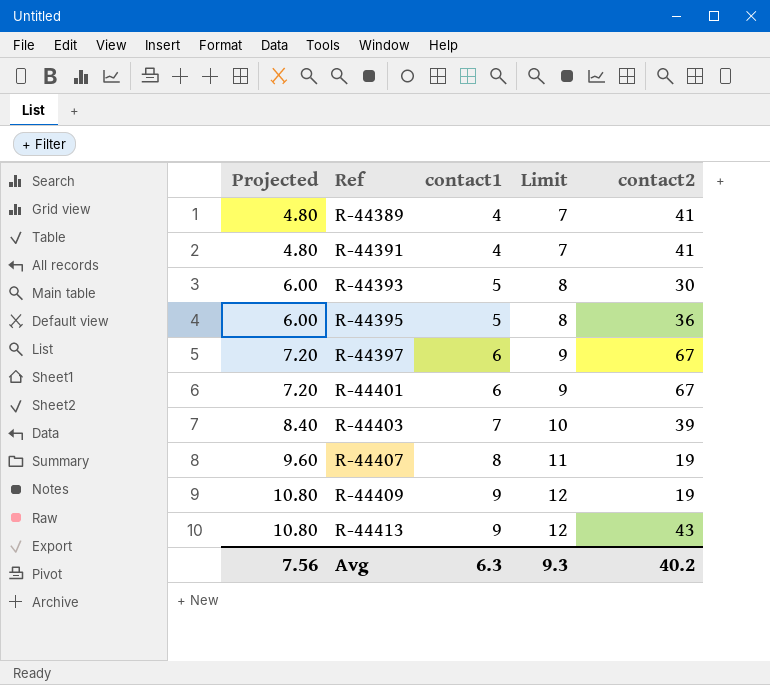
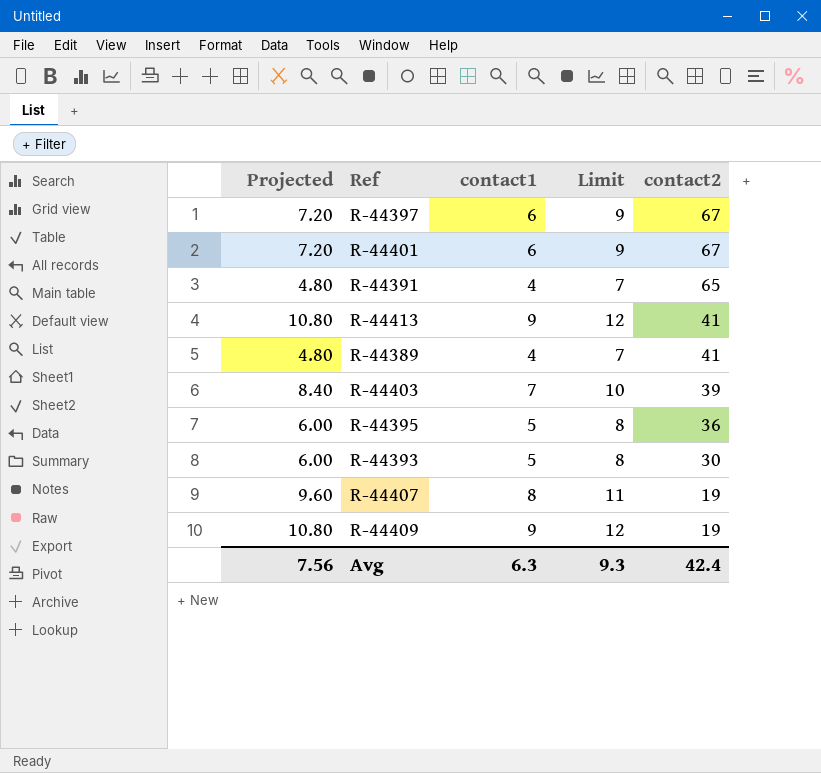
row order: Projected ascending -> contact2 descending
R-44391 | contact2: 41 -> 65
R-44413 | contact2: 43 -> 41
Avg | contact2: 40.2 -> 42.4

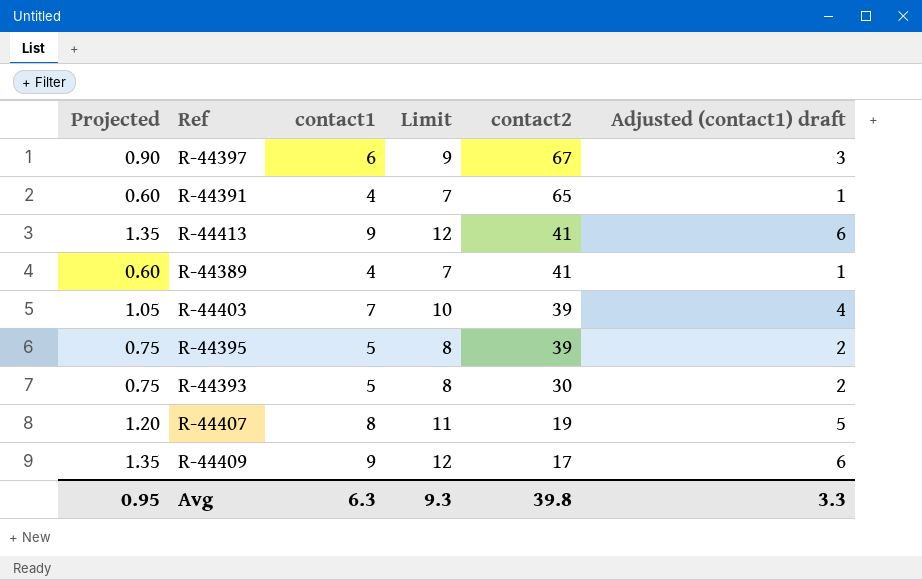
column Projected | formula: [contact1] * 1.2 -> [contact1] * 0.15
column Adjusted (contact1) draft | formula: none -> [contact1] - 3
row R-44401: 7.20 | 6 | 9 | 67 -> none
R-44395 | contact2: 36 -> 39
R-44409 | contact2: 19 -> 17
Avg | Projected: 7.56 -> 0.95
Avg | contact2: 42.4 -> 39.8

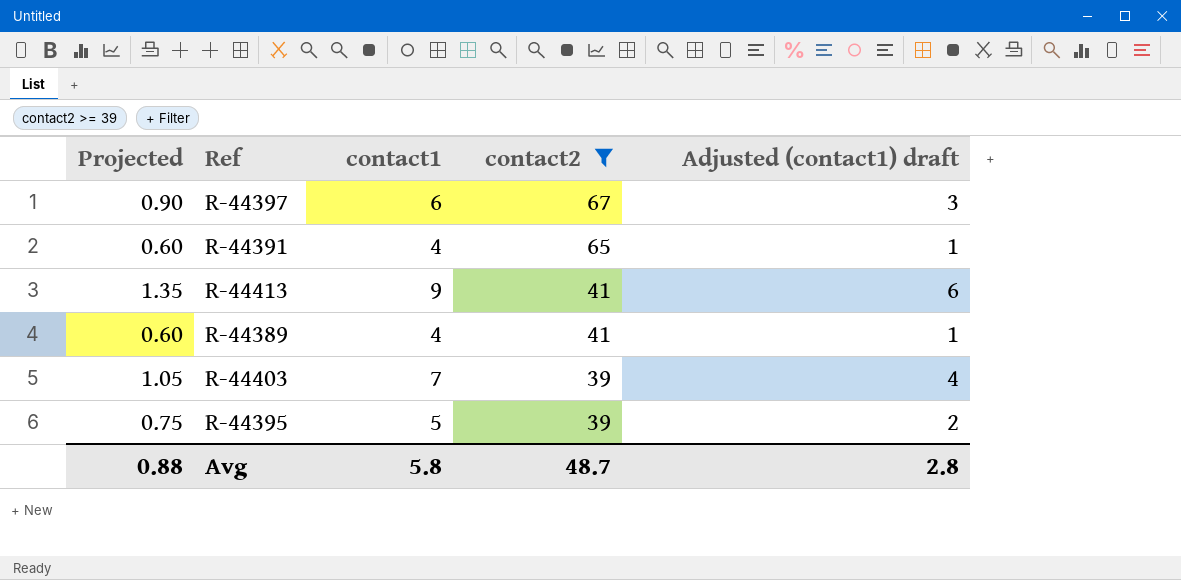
filter: none -> contact2 >= 39
column Limit | formula: [contact1] + 3 -> none
Avg | Projected: 0.95 -> 0.88
Avg | contact1: 6.3 -> 5.8
Avg | contact2: 39.8 -> 48.7
Avg | Adjusted (contact1) draft: 3.3 -> 2.8

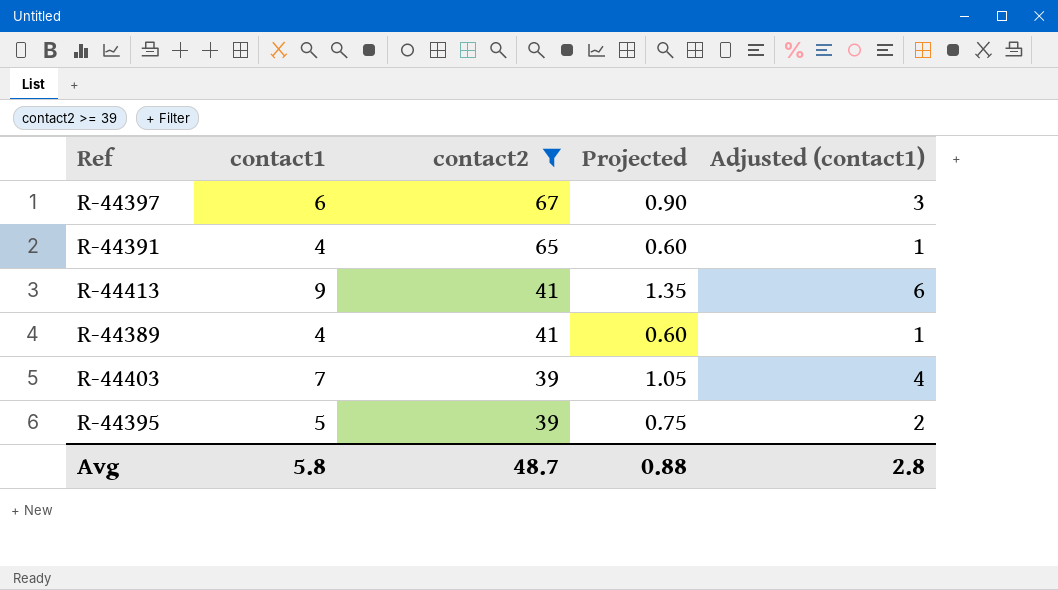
column Projected | position: 1 -> 4
column name: Adjusted (contact1) draft -> Adjusted (contact1)

